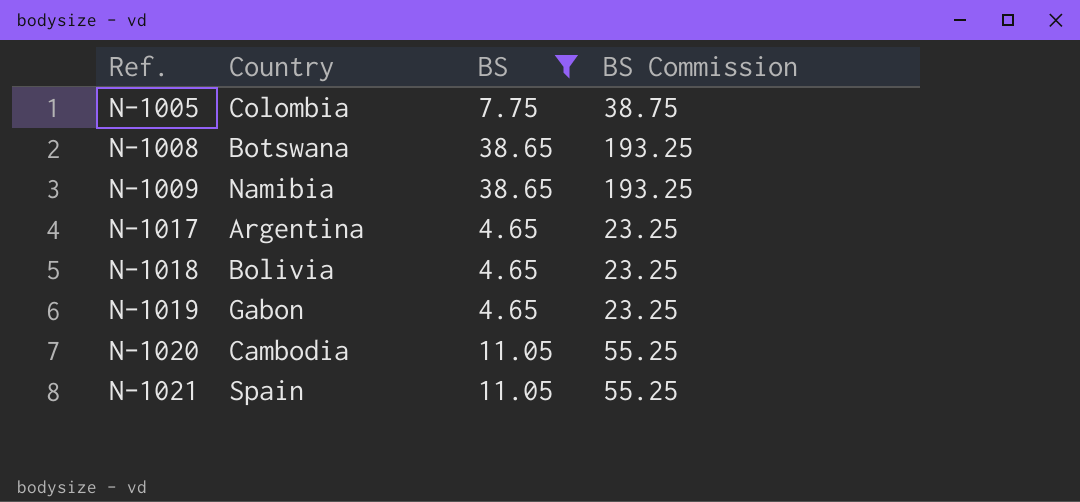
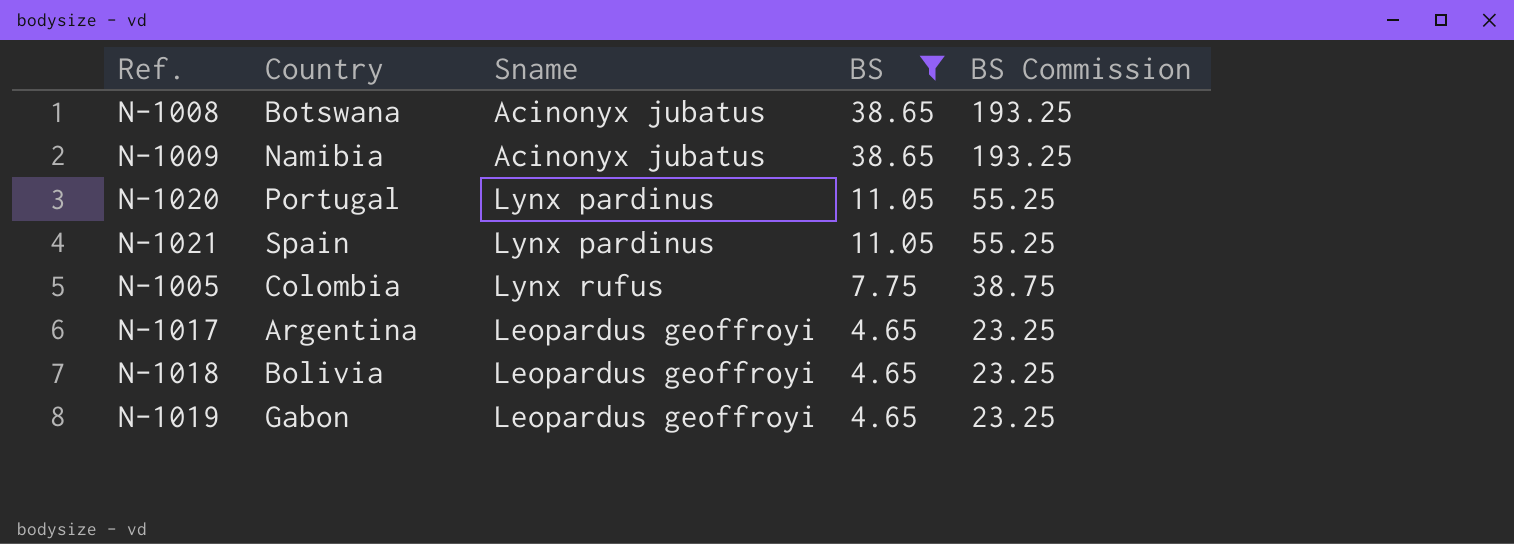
row order: Ref. ascending -> BS descending
column Sname | position: none -> 3
N-1020 | Country: Cambodia -> Portugal

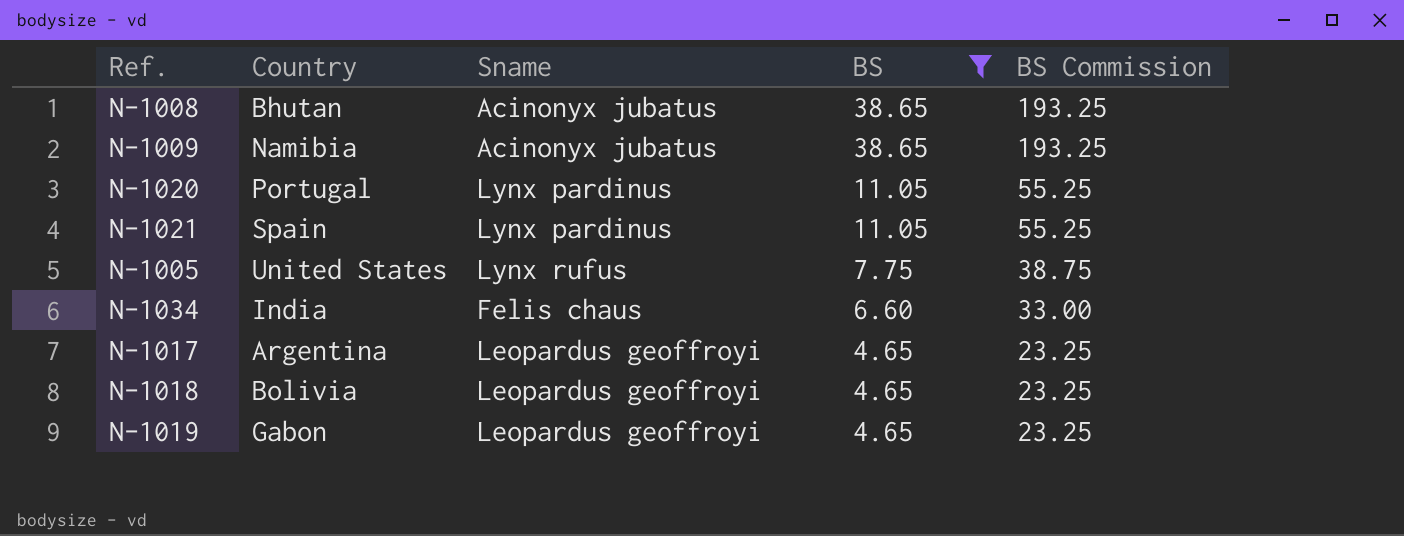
N-1008 | Country: Botswana -> Bhutan
N-1005 | Country: Colombia -> United States
row N-1034: none -> India | Felis chaus | 6.60 | 33.00

